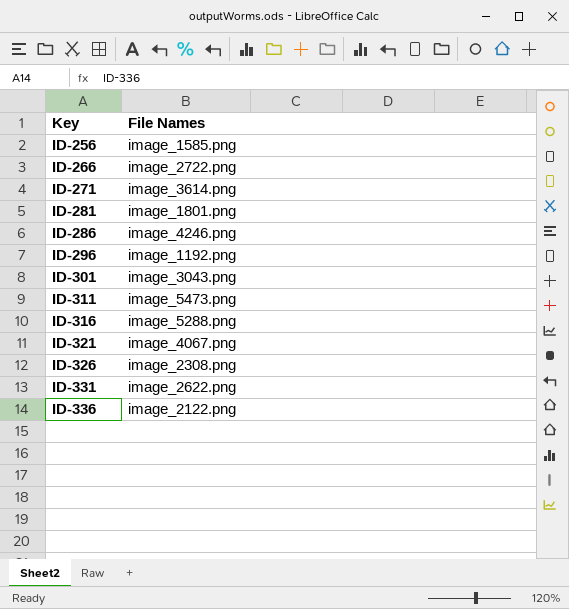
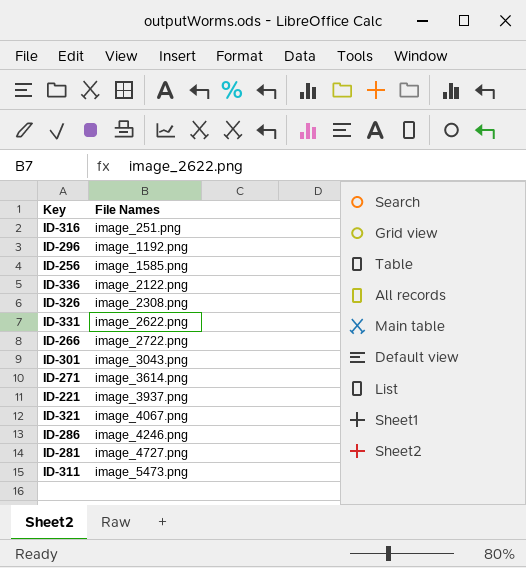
row order: Key ascending -> File Names ascending
ID-316 | File Names: image_5288.png -> image_251.png
row ID-221: none -> image_3937.png
ID-281 | File Names: image_1801.png -> image_4727.png

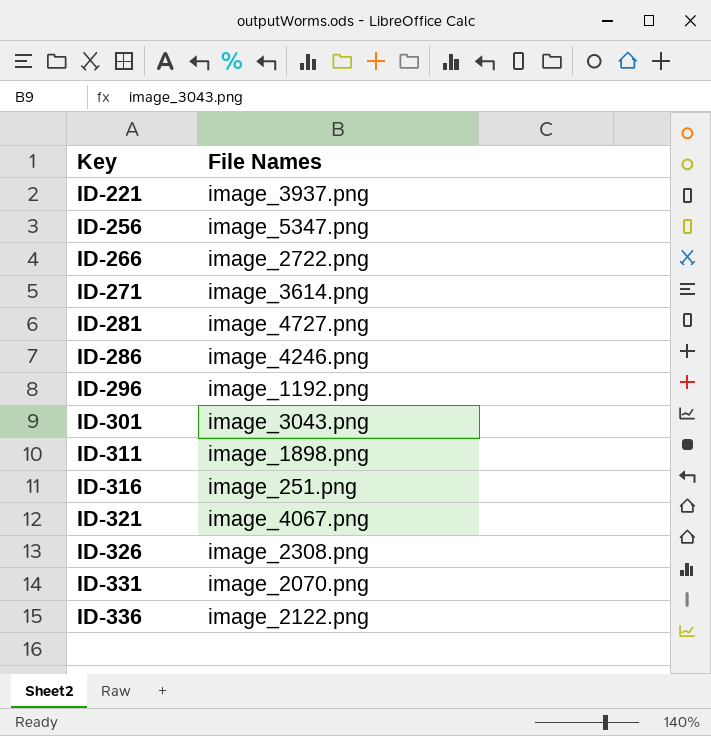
row order: File Names ascending -> Key ascending
ID-256 | File Names: image_1585.png -> image_5347.png
ID-311 | File Names: image_5473.png -> image_1898.png
ID-331 | File Names: image_2622.png -> image_2070.png

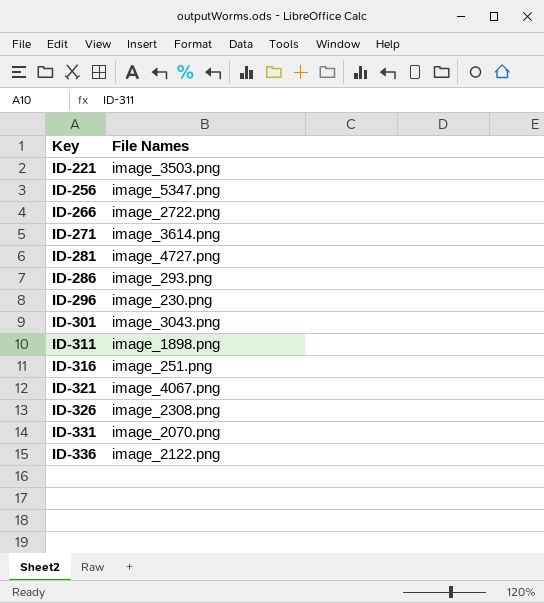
ID-221 | File Names: image_3937.png -> image_3503.png
ID-286 | File Names: image_4246.png -> image_293.png
ID-296 | File Names: image_1192.png -> image_230.png

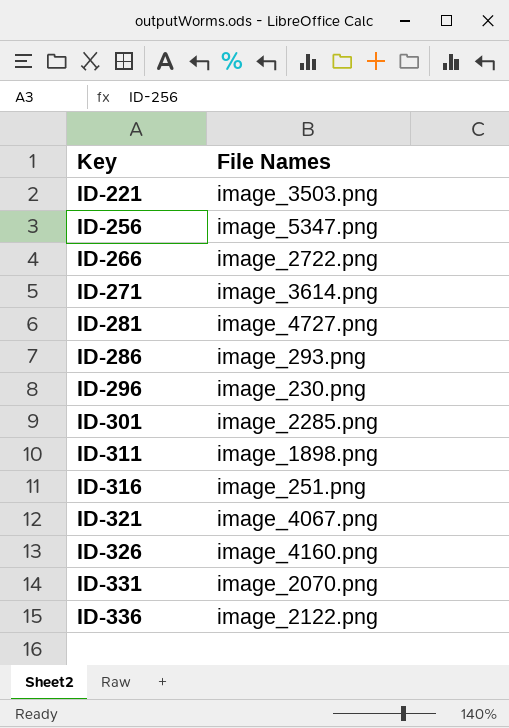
ID-301 | File Names: image_3043.png -> image_2285.png
ID-326 | File Names: image_2308.png -> image_4160.png

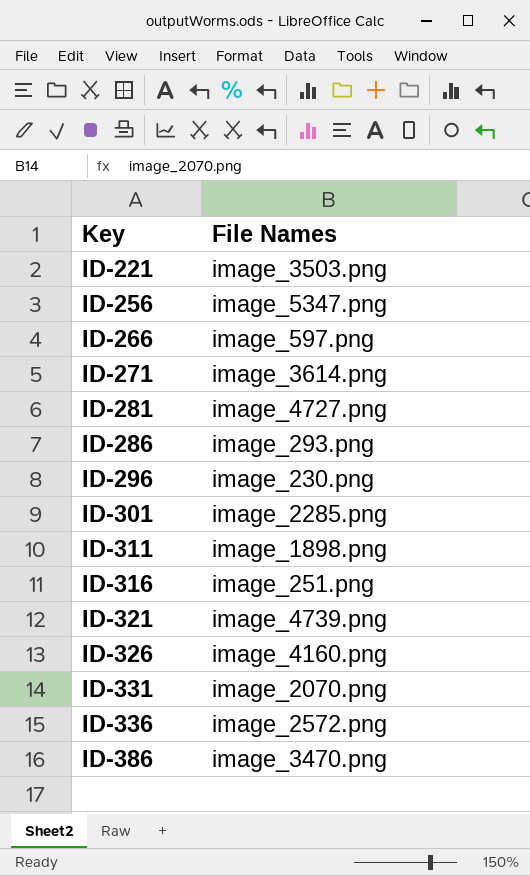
ID-266 | File Names: image_2722.png -> image_597.png
ID-321 | File Names: image_4067.png -> image_4739.png
ID-336 | File Names: image_2122.png -> image_2572.png
row ID-386: none -> image_3470.png

